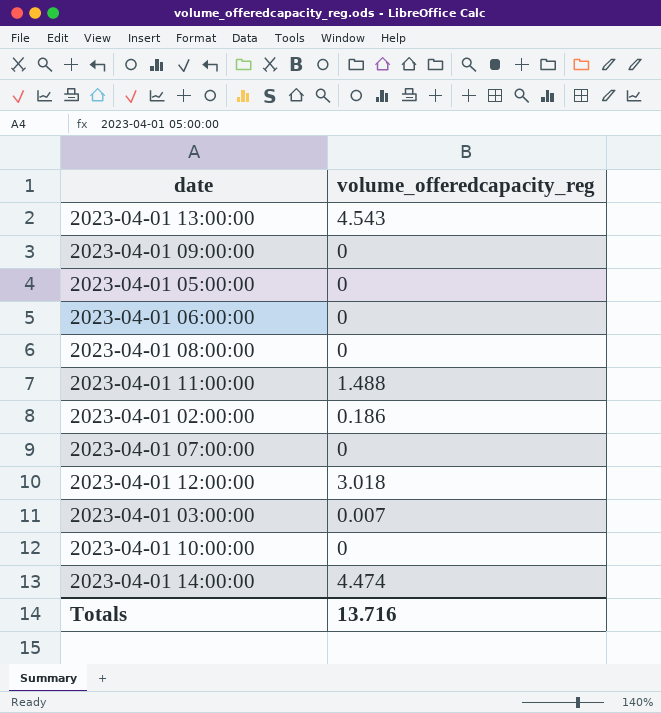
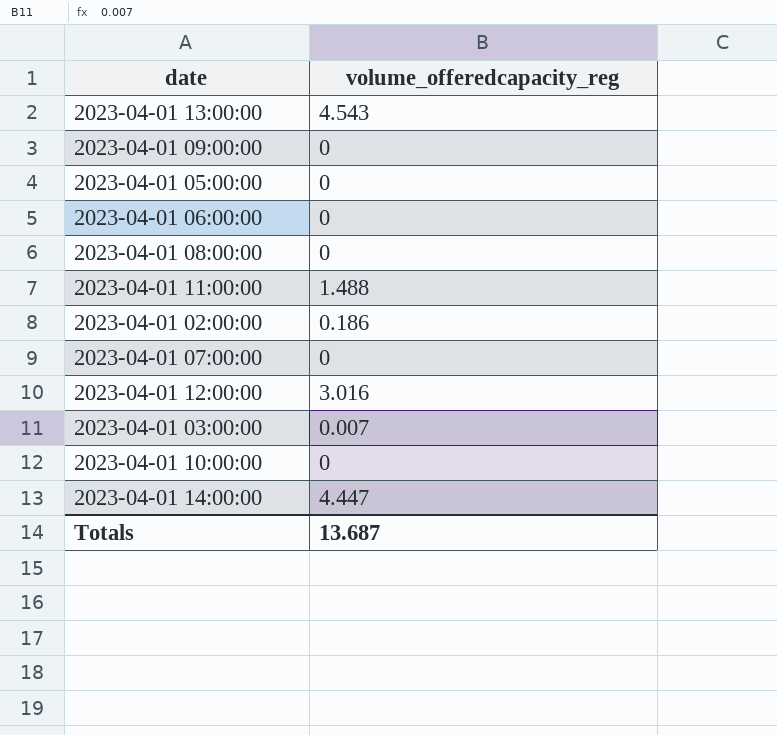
2023-04-01 12:00:00 | volume_offeredcapacity_reg: 3.018 -> 3.016
2023-04-01 14:00:00 | volume_offeredcapacity_reg: 4.474 -> 4.447
Totals | volume_offeredcapacity_reg: 13.716 -> 13.687

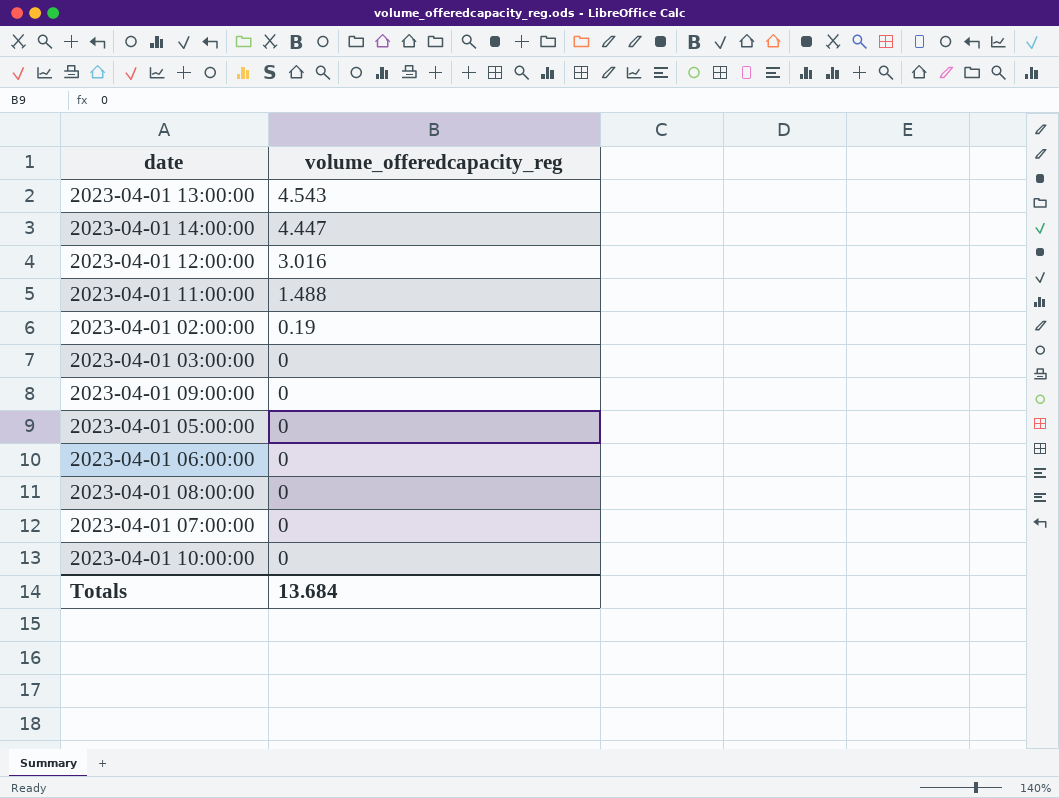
row order: none -> volume_offeredcapacity_reg descending
2023-04-01 02:00:00 | volume_offeredcapacity_reg: 0.186 -> 0.19
2023-04-01 03:00:00 | volume_offeredcapacity_reg: 0.007 -> 0
Totals | volume_offeredcapacity_reg: 13.687 -> 13.684

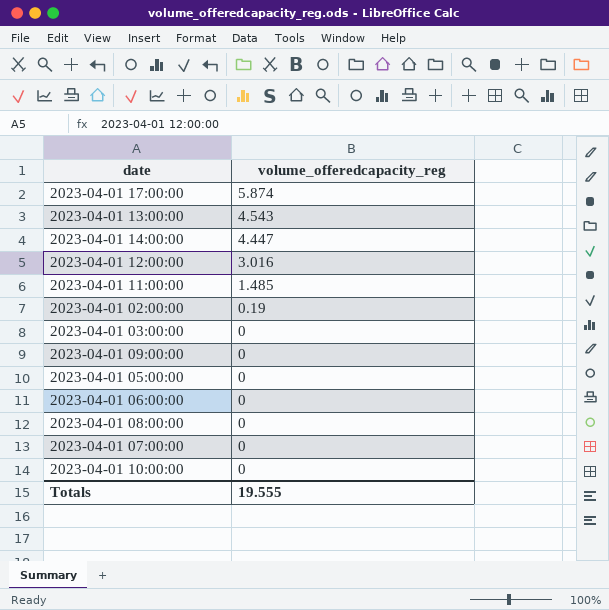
row 2023-04-01 17:00:00: none -> 5.874
2023-04-01 11:00:00 | volume_offeredcapacity_reg: 1.488 -> 1.485
Totals | volume_offeredcapacity_reg: 13.684 -> 19.555

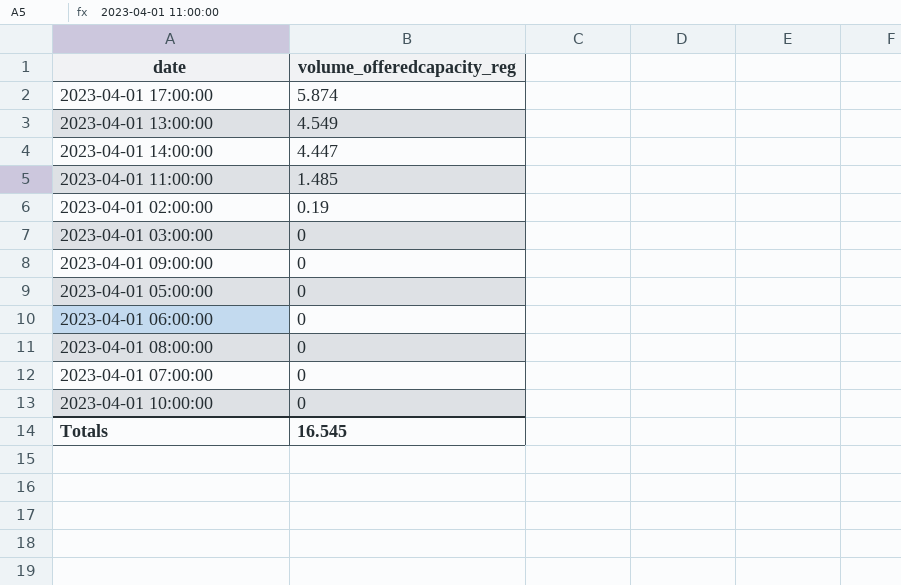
row 2023-04-01 12:00:00: 3.016 -> none
2023-04-01 13:00:00 | volume_offeredcapacity_reg: 4.543 -> 4.549
Totals | volume_offeredcapacity_reg: 19.555 -> 16.545

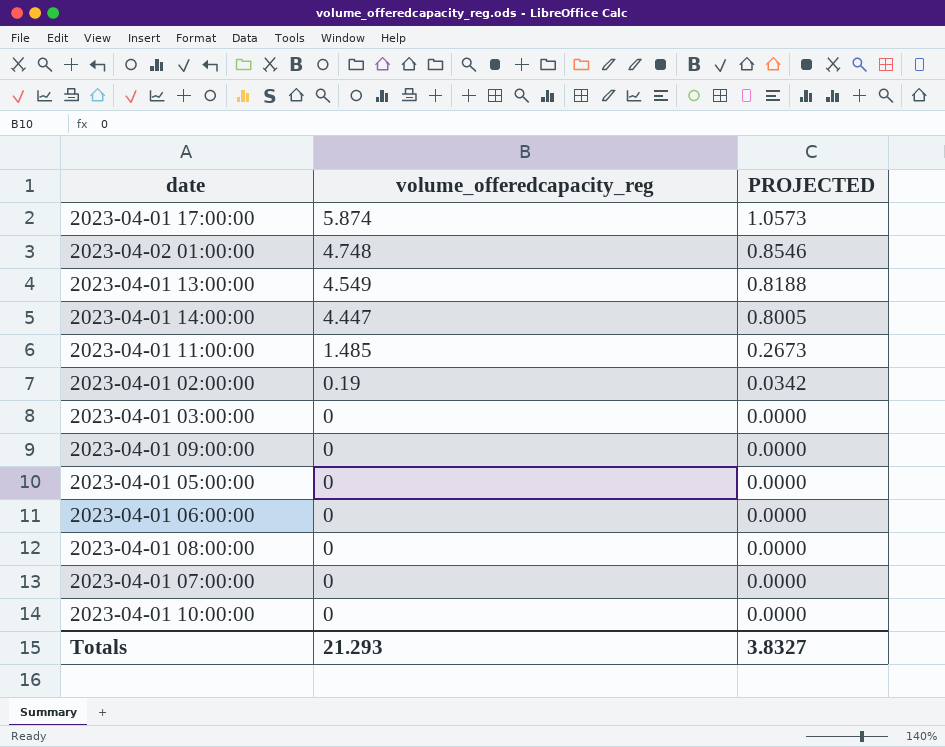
column PROJECTED | formula: none -> [volume_offeredcapacity_reg] * 0.18
row 2023-04-02 01:00:00: none -> 4.748 | 0.8546
Totals | volume_offeredcapacity_reg: 16.545 -> 21.293

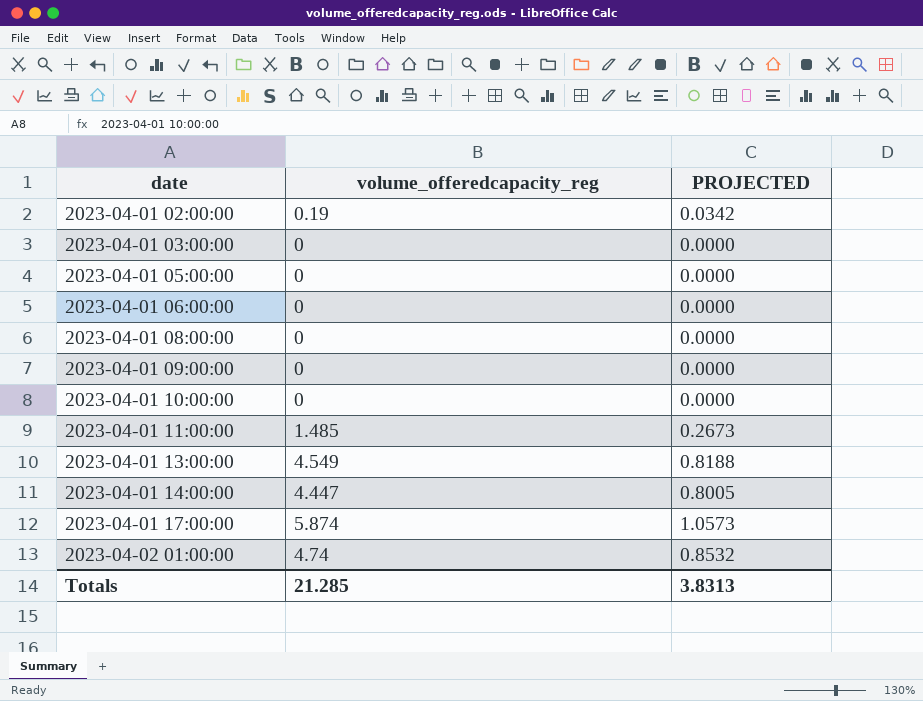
row order: volume_offeredcapacity_reg descending -> date ascending
row 2023-04-01 07:00:00: 0 | 0.0000 -> none
2023-04-02 01:00:00 | volume_offeredcapacity_reg: 4.748 -> 4.74
2023-04-02 01:00:00 | PROJECTED: 0.8546 -> 0.8532
Totals | volume_offeredcapacity_reg: 21.293 -> 21.285
Totals | PROJECTED: 3.8327 -> 3.8313

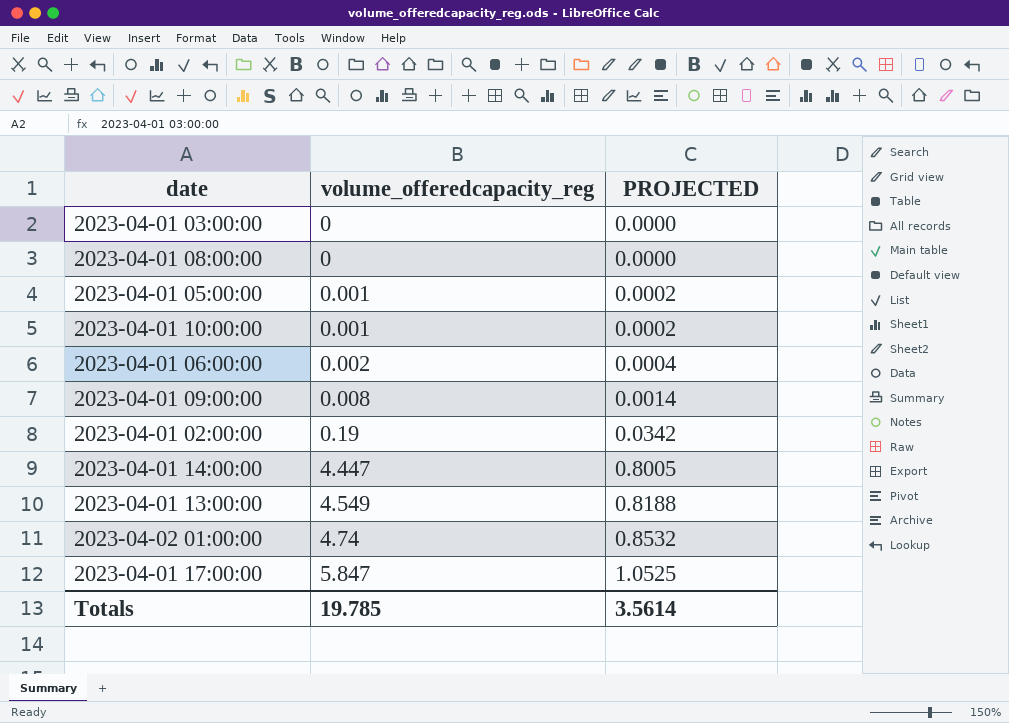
row order: date ascending -> volume_offeredcapacity_reg ascending
row 2023-04-01 11:00:00: 1.485 | 0.2673 -> none
2023-04-01 05:00:00 | volume_offeredcapacity_reg: 0 -> 0.001
2023-04-01 05:00:00 | PROJECTED: 0.0000 -> 0.0002
2023-04-01 10:00:00 | volume_offeredcapacity_reg: 0 -> 0.001
2023-04-01 10:00:00 | PROJECTED: 0.0000 -> 0.0002
2023-04-01 06:00:00 | volume_offeredcapacity_reg: 0 -> 0.002
2023-04-01 06:00:00 | PROJECTED: 0.0000 -> 0.0004
2023-04-01 09:00:00 | volume_offeredcapacity_reg: 0 -> 0.008
2023-04-01 09:00:00 | PROJECTED: 0.0000 -> 0.0014
2023-04-01 17:00:00 | volume_offeredcapacity_reg: 5.874 -> 5.847
2023-04-01 17:00:00 | PROJECTED: 1.0573 -> 1.0525
Totals | volume_offeredcapacity_reg: 21.285 -> 19.785
Totals | PROJECTED: 3.8313 -> 3.5614

